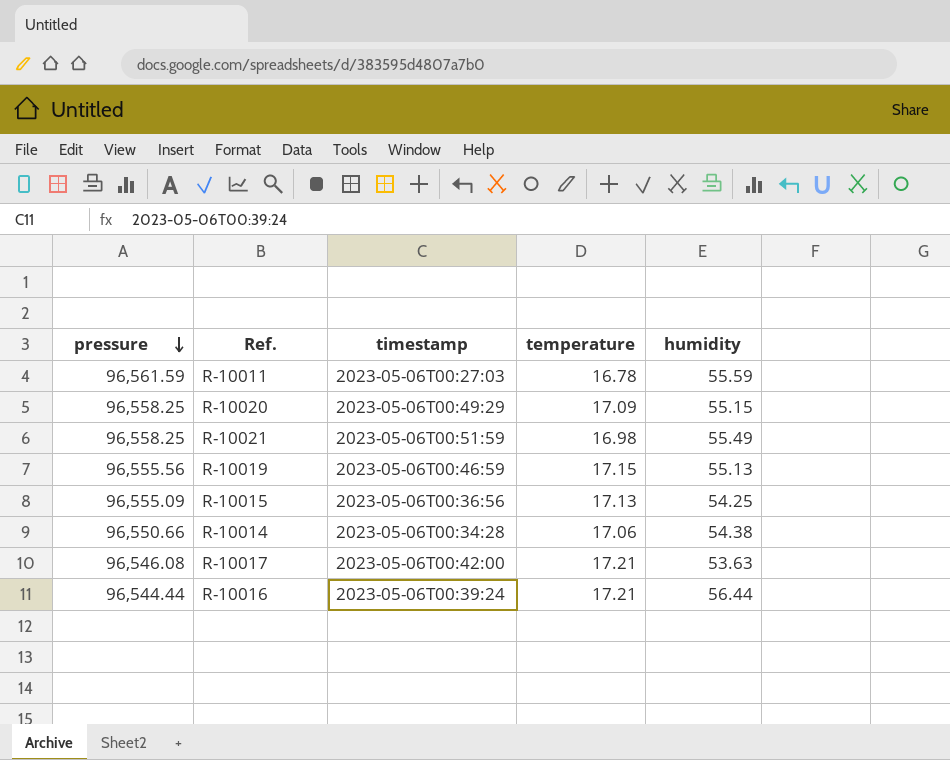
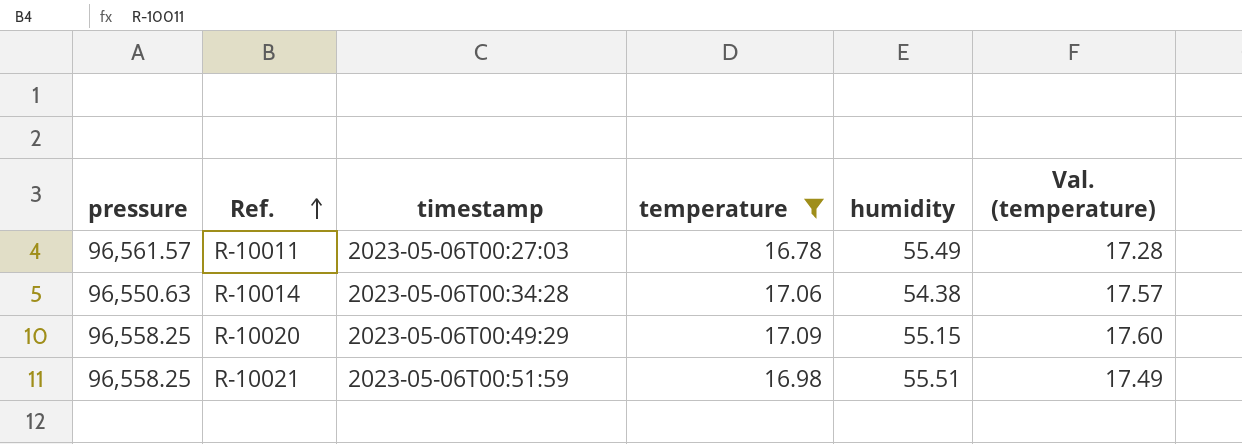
filter: none -> temperature <= 17.09
row order: pressure descending -> Ref. ascending
column Val. (temperature) | formula: none -> [temperature] * 1.03
R-10011 | pressure: 96,561.59 -> 96,561.57
R-10011 | humidity: 55.59 -> 55.49
R-10014 | pressure: 96,550.66 -> 96,550.63
R-10021 | humidity: 55.49 -> 55.51

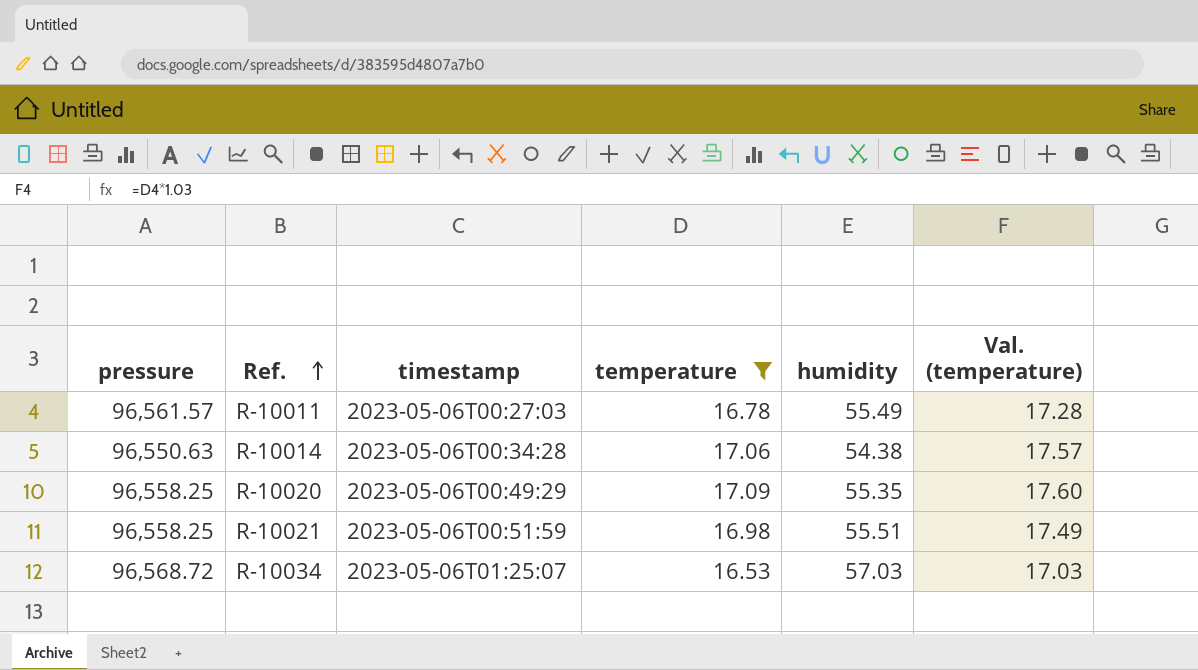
R-10020 | humidity: 55.15 -> 55.35
row R-10034: none -> 96,568.72 | 2023-05-06T01:25:07 | 16.53 | 57.03 | 17.03

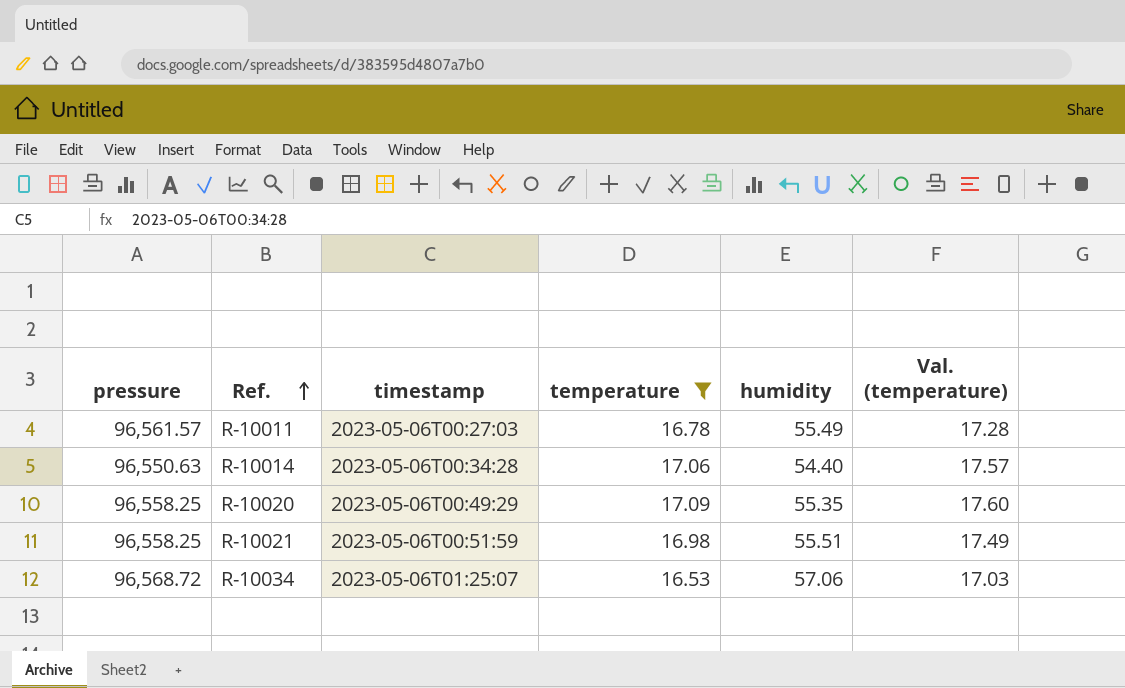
R-10014 | humidity: 54.38 -> 54.40
R-10034 | humidity: 57.03 -> 57.06

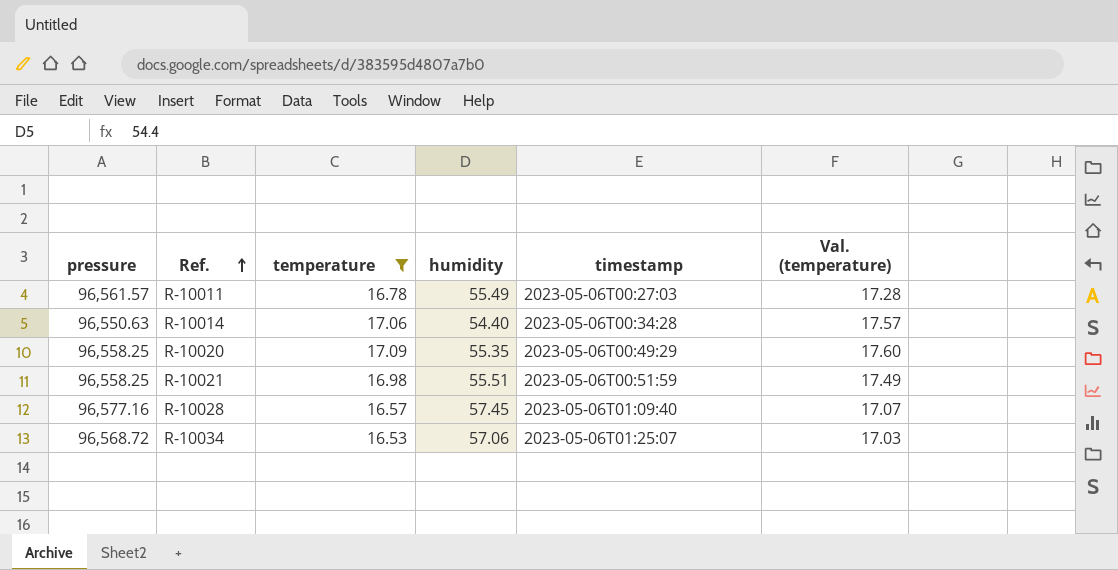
column timestamp | position: 3 -> 5
row R-10028: none -> 96,577.16 | 16.57 | 57.45 | 2023-05-06T01:09:40 | 17.07

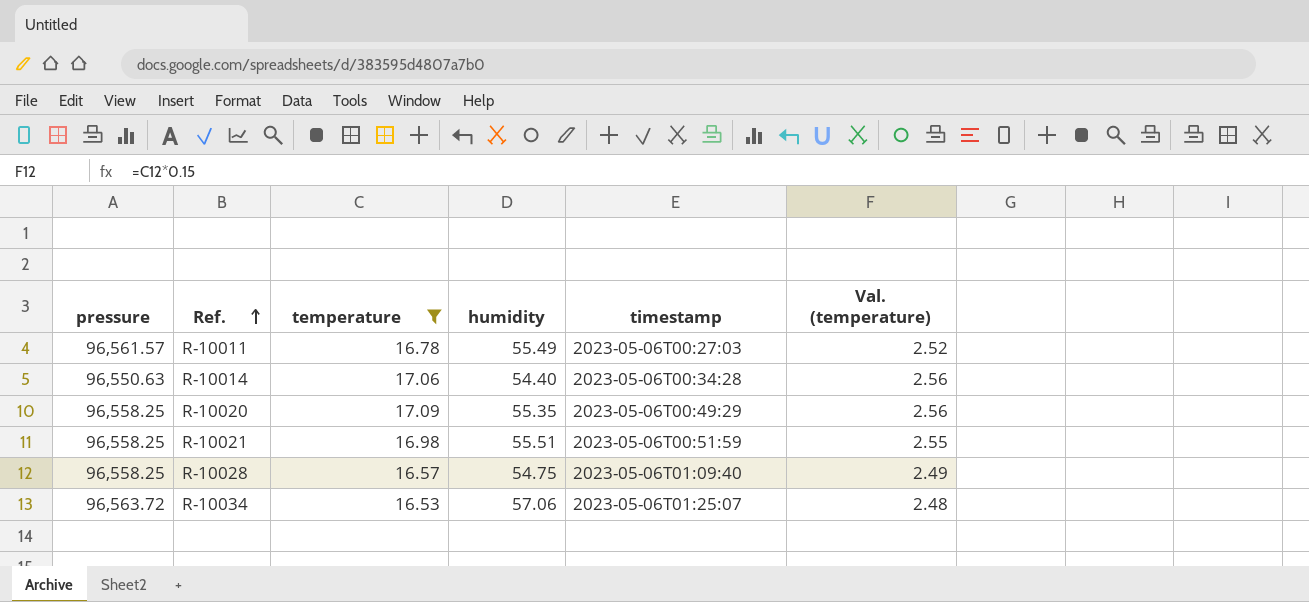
column Val. (temperature) | formula: [temperature] * 1.03 -> [temperature] * 0.15
R-10028 | pressure: 96,577.16 -> 96,558.25
R-10028 | humidity: 57.45 -> 54.75
R-10034 | pressure: 96,568.72 -> 96,563.72

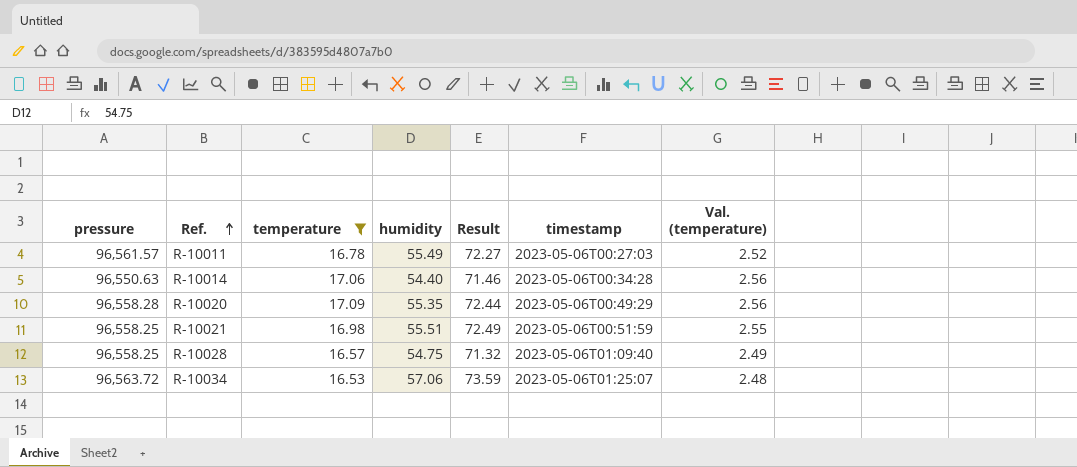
column Result | formula: none -> [temperature] + [humidity]
R-10020 | pressure: 96,558.25 -> 96,558.28

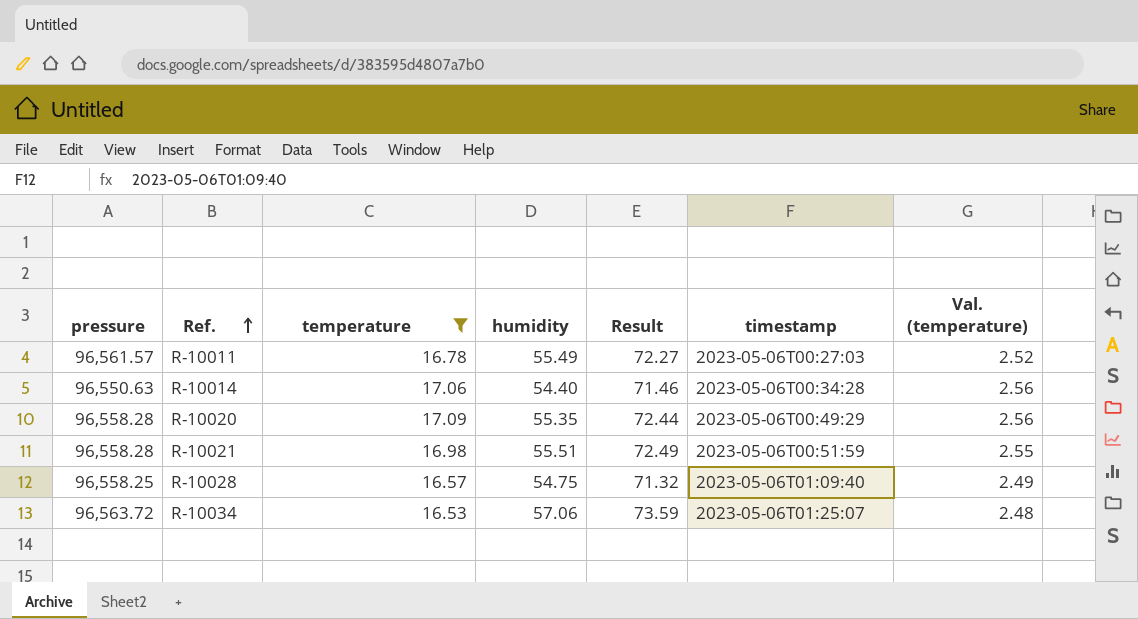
R-10021 | pressure: 96,558.25 -> 96,558.28

